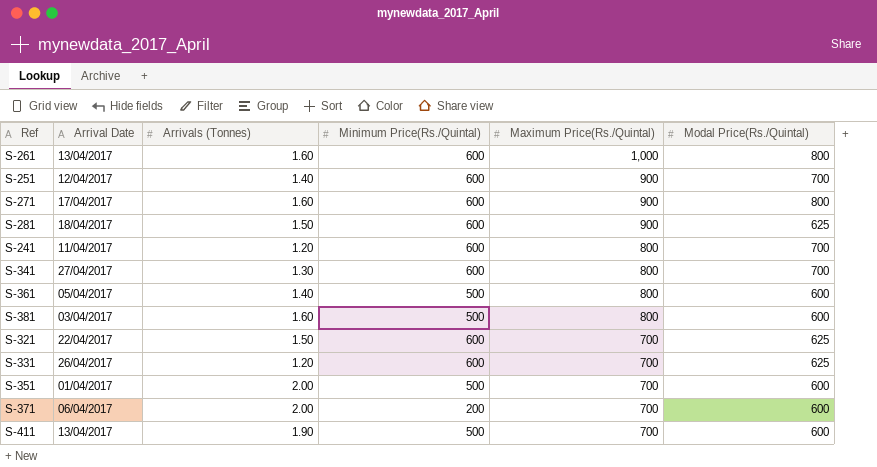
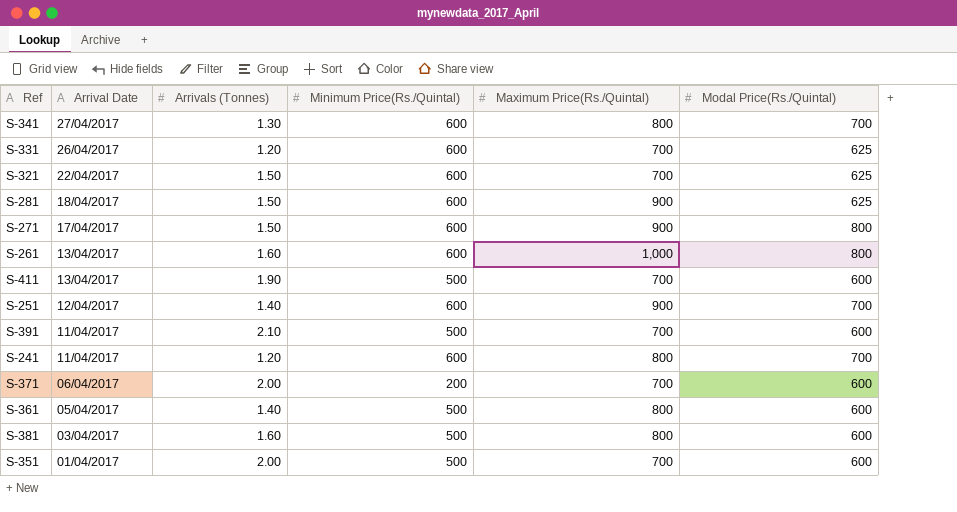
row order: Maximum Price(Rs./Quintal) descending -> Arrival Date descending
S-271 | Arrivals (Tonnes): 1.60 -> 1.50
row S-391: none -> 11/04/2017 | 2.10 | 500 | 700 | 600

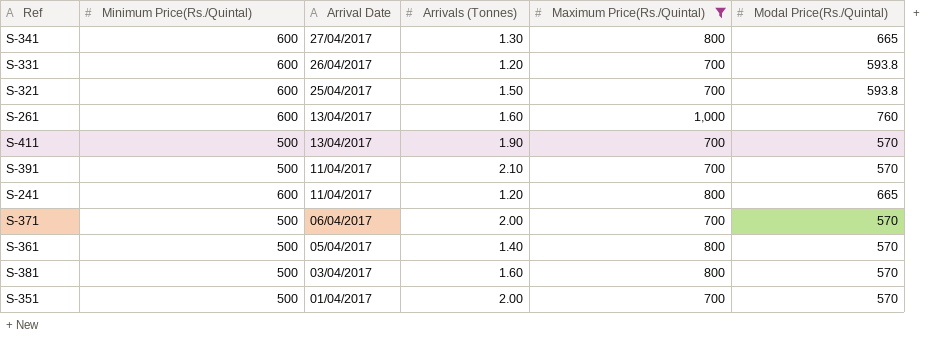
filter: none -> Maximum Price(Rs./Quintal) != 900
column Minimum Price(Rs./Quintal) | position: 4 -> 2
S-341 | Modal Price(Rs./Quintal): 700 -> 665
S-331 | Modal Price(Rs./Quintal): 625 -> 593.8
S-321 | Arrival Date: 22/04/2017 -> 25/04/2017
S-321 | Modal Price(Rs./Quintal): 625 -> 593.8
S-261 | Modal Price(Rs./Quintal): 800 -> 760
S-411 | Modal Price(Rs./Quintal): 600 -> 570
S-391 | Modal Price(Rs./Quintal): 600 -> 570
S-241 | Modal Price(Rs./Quintal): 700 -> 665
S-371 | Minimum Price(Rs./Quintal): 200 -> 500
S-371 | Modal Price(Rs./Quintal): 600 -> 570
S-361 | Modal Price(Rs./Quintal): 600 -> 570
S-381 | Modal Price(Rs./Quintal): 600 -> 570
S-351 | Modal Price(Rs./Quintal): 600 -> 570

